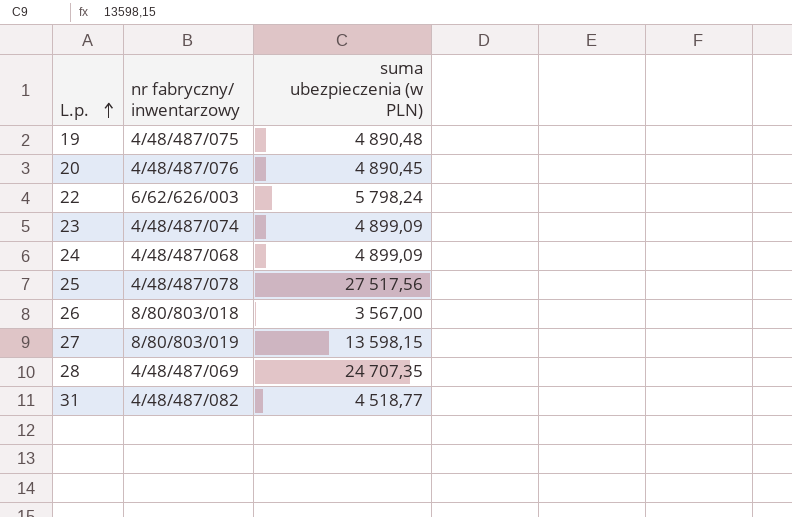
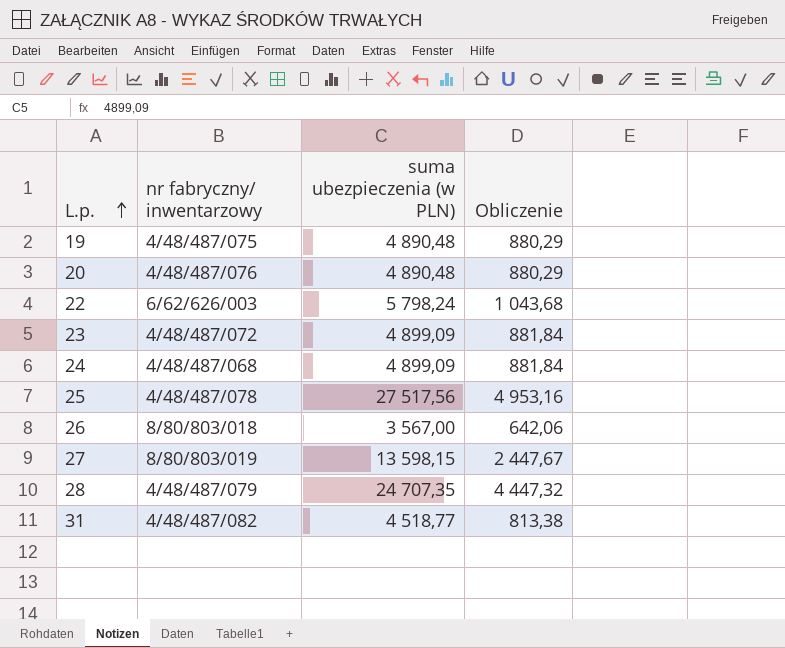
column Obliczenie | formula: none -> [suma ubezpieczenia (w PLN)] * 0,18
20 | suma ubezpieczenia (w PLN): 4 890,45 -> 4 890,48
23 | nr fabryczny/ inwentarzowy: 4/48/487/074 -> 4/48/487/072
28 | nr fabryczny/ inwentarzowy: 4/48/487/069 -> 4/48/487/079

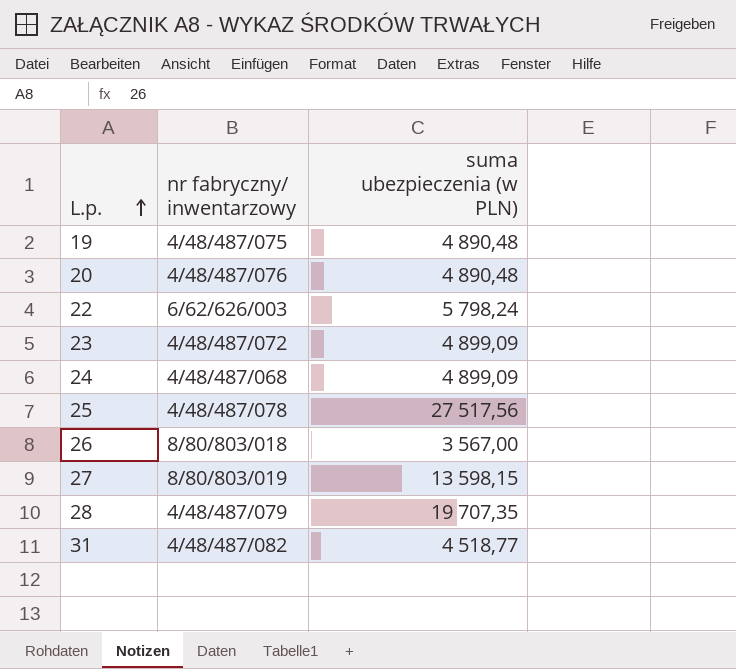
column Obliczenie | formula: [suma ubezpieczenia (w PLN)] * 0,18 -> none
28 | suma ubezpieczenia (w PLN): 24 707,35 -> 19 707,35

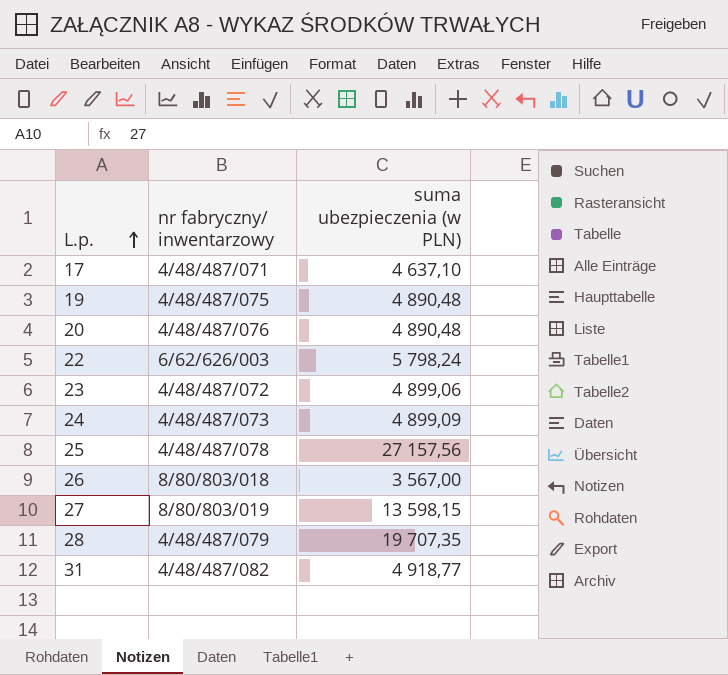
row 17: none -> 4/48/487/071 | 4 637,10
23 | suma ubezpieczenia (w PLN): 4 899,09 -> 4 899,06
24 | nr fabryczny/ inwentarzowy: 4/48/487/068 -> 4/48/487/073
25 | suma ubezpieczenia (w PLN): 27 517,56 -> 27 157,56
31 | suma ubezpieczenia (w PLN): 4 518,77 -> 4 918,77

